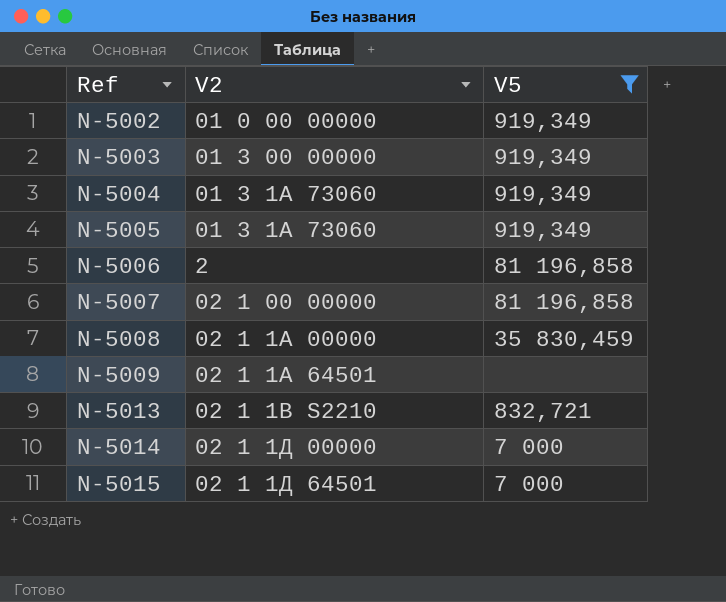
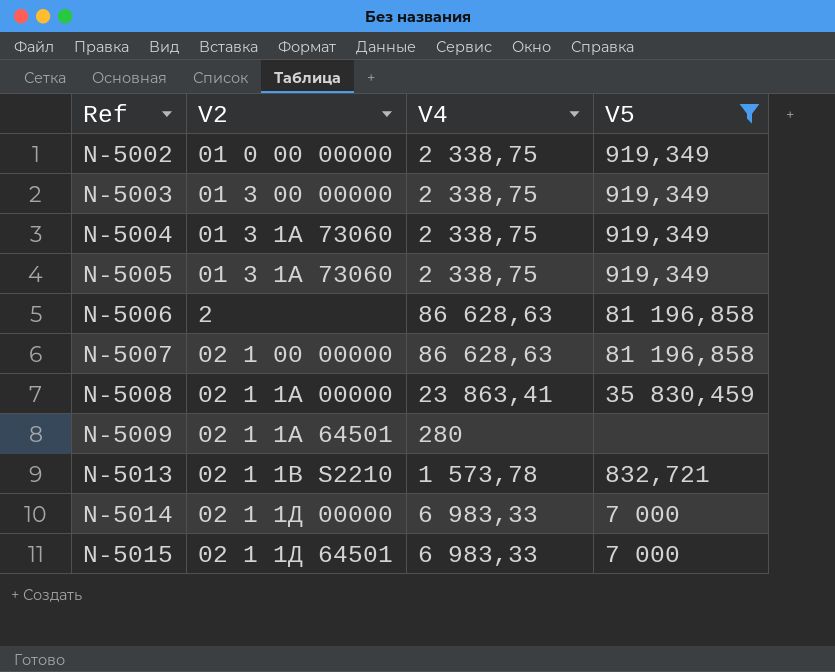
column V4 | position: none -> 3

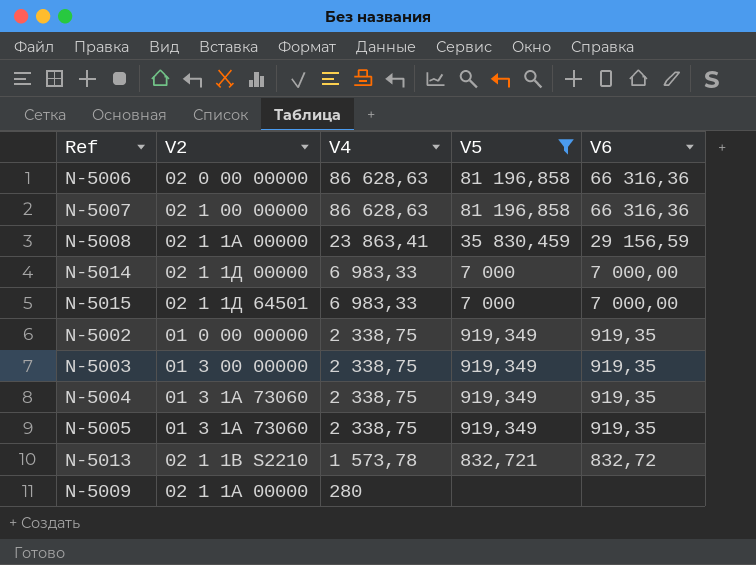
row order: Ref ascending -> V4 descending
column V6 | position: none -> 5
N-5006 | V2: 2 -> 02 0 00 00000
N-5009 | V2: 02 1 1A 64501 -> 02 1 1A 00000

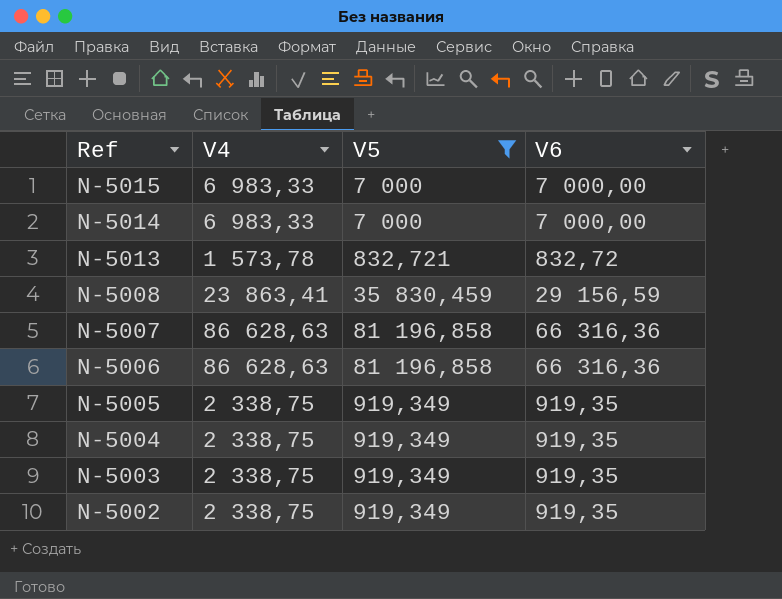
row order: V4 descending -> Ref descending
column V2 | position: 2 -> none
row N-5009: 02 1 1A 00000 | 280 | none | none -> none

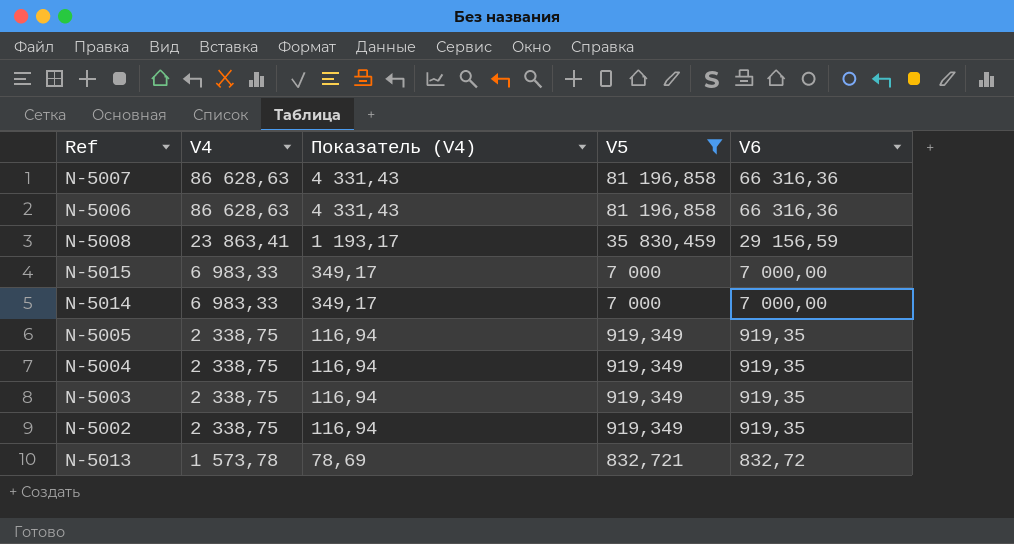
row order: Ref descending -> V4 descending
column Показатель (V4) | formula: none -> [V4] * 0,05

